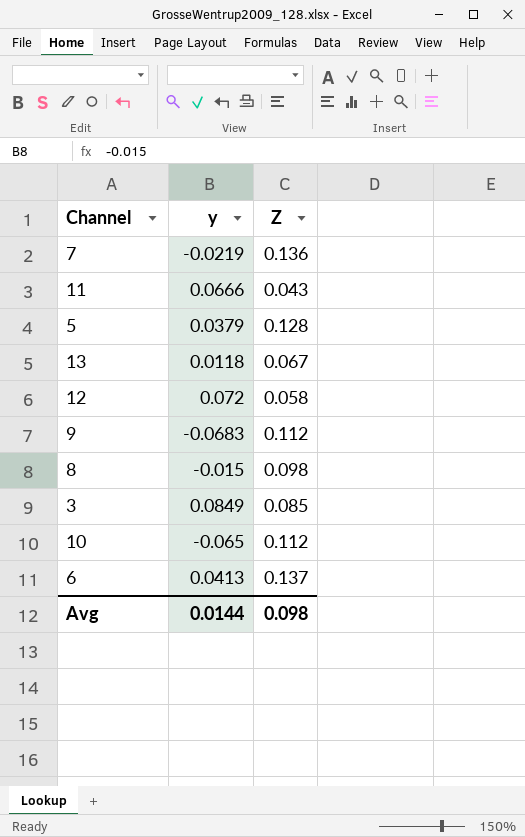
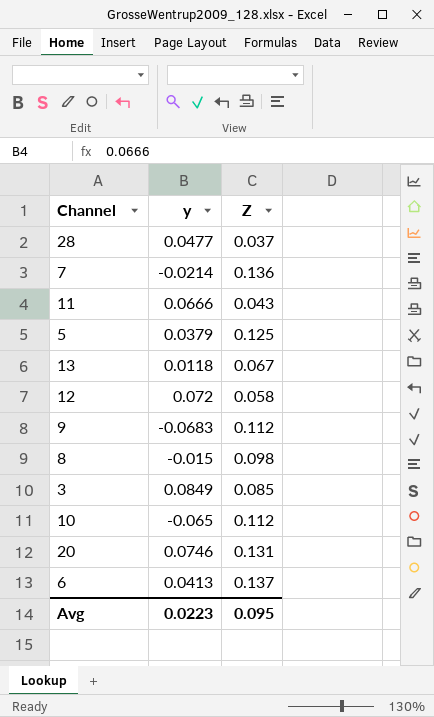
row 28: none -> 0.0477 | 0.037
7 | y: -0.0219 -> -0.0214
5 | Z: 0.128 -> 0.125
row 20: none -> 0.0746 | 0.131
Avg | y: 0.0144 -> 0.0223
Avg | Z: 0.098 -> 0.095

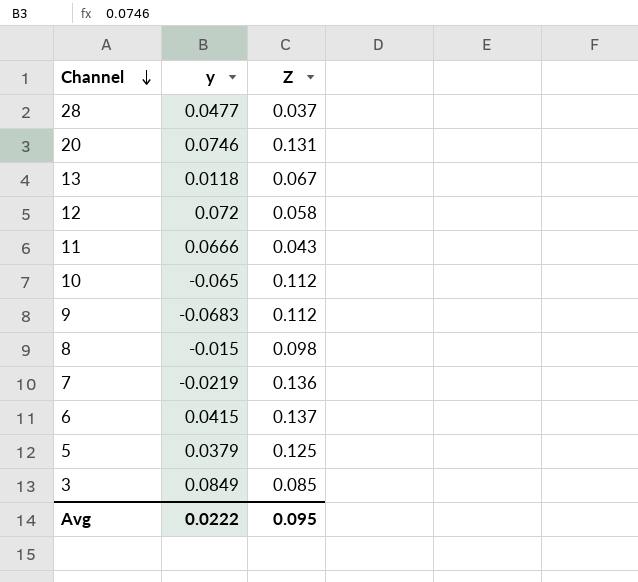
row order: none -> Channel descending
7 | y: -0.0214 -> -0.0219
6 | y: 0.0413 -> 0.0415
Avg | y: 0.0223 -> 0.0222

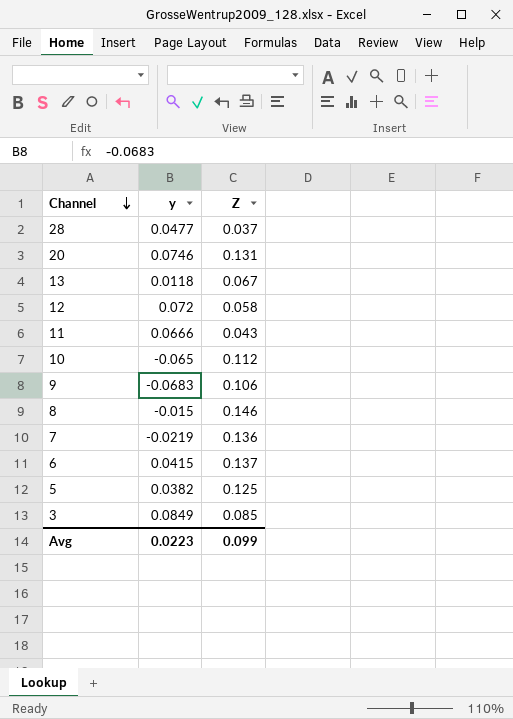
9 | Z: 0.112 -> 0.106
8 | Z: 0.098 -> 0.146
5 | y: 0.0379 -> 0.0382
Avg | y: 0.0222 -> 0.0223
Avg | Z: 0.095 -> 0.099

